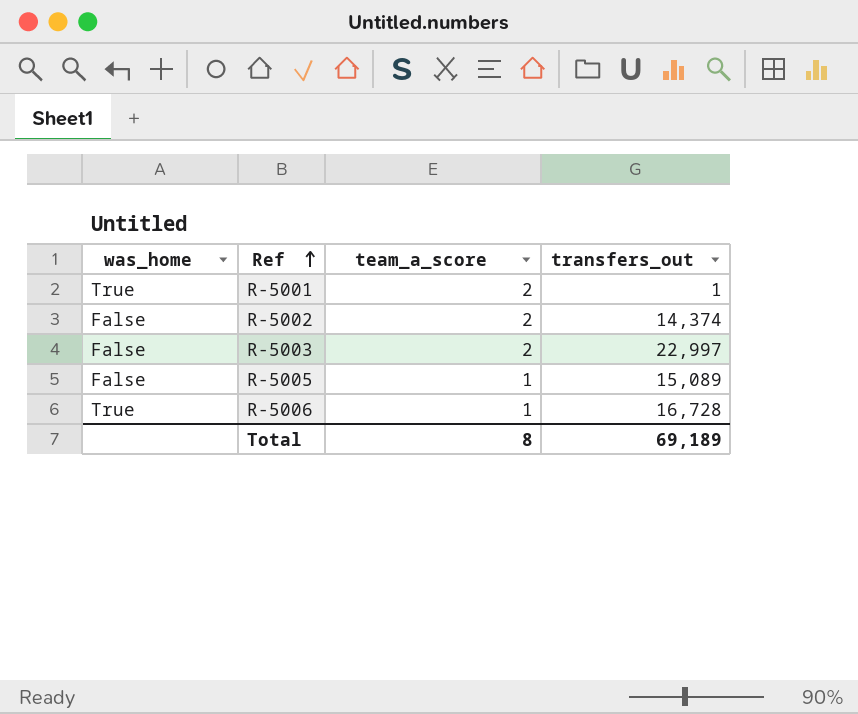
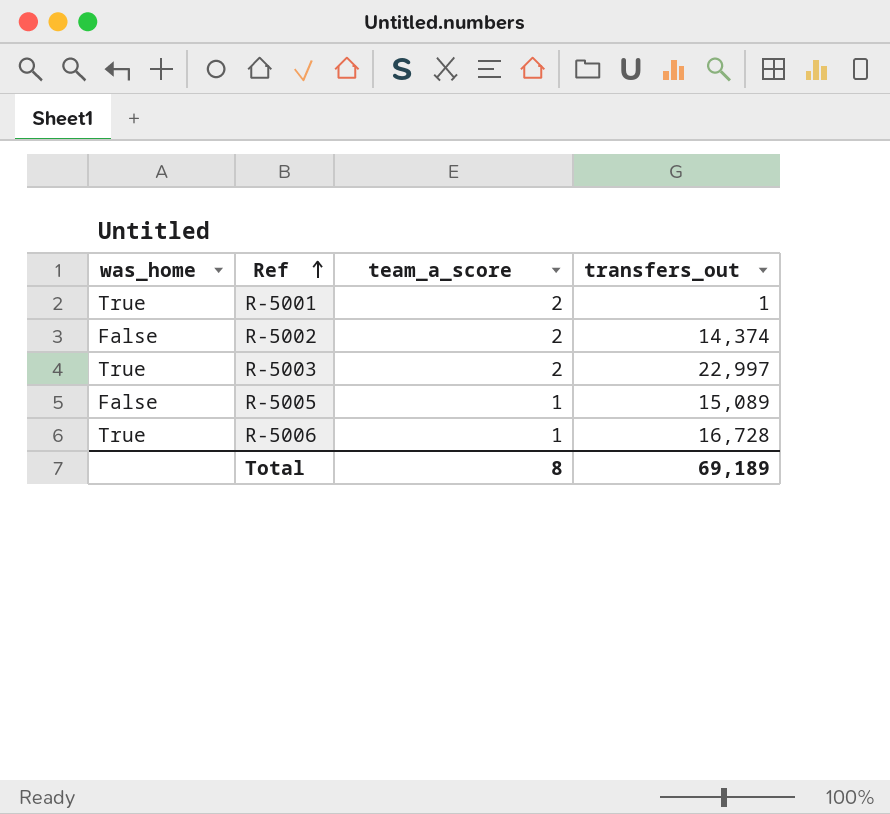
R-5003 | was_home: False -> True

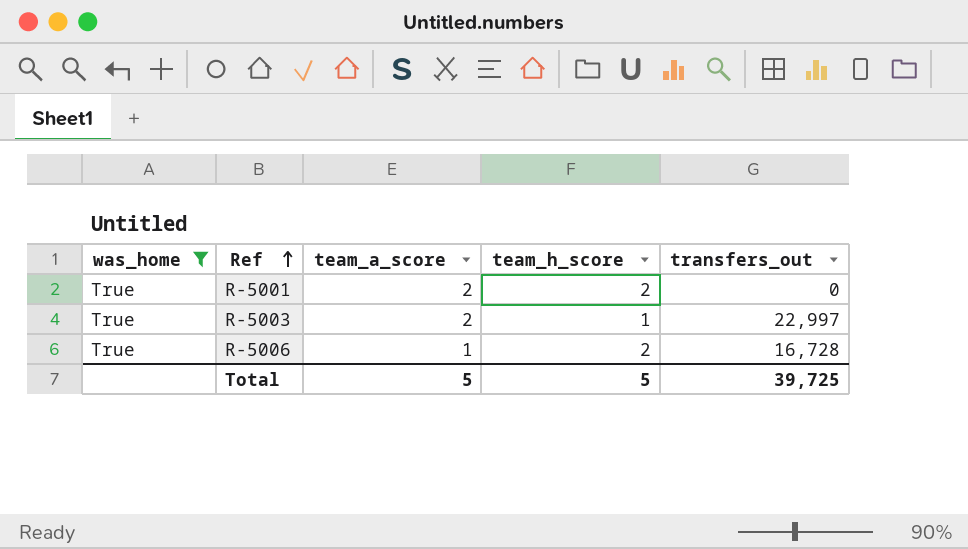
filter: none -> was_home = True
column team_h_score | position: none -> 4
R-5001 | transfers_out: 1 -> 0
Total | team_a_score: 8 -> 5
Total | transfers_out: 69,189 -> 39,725

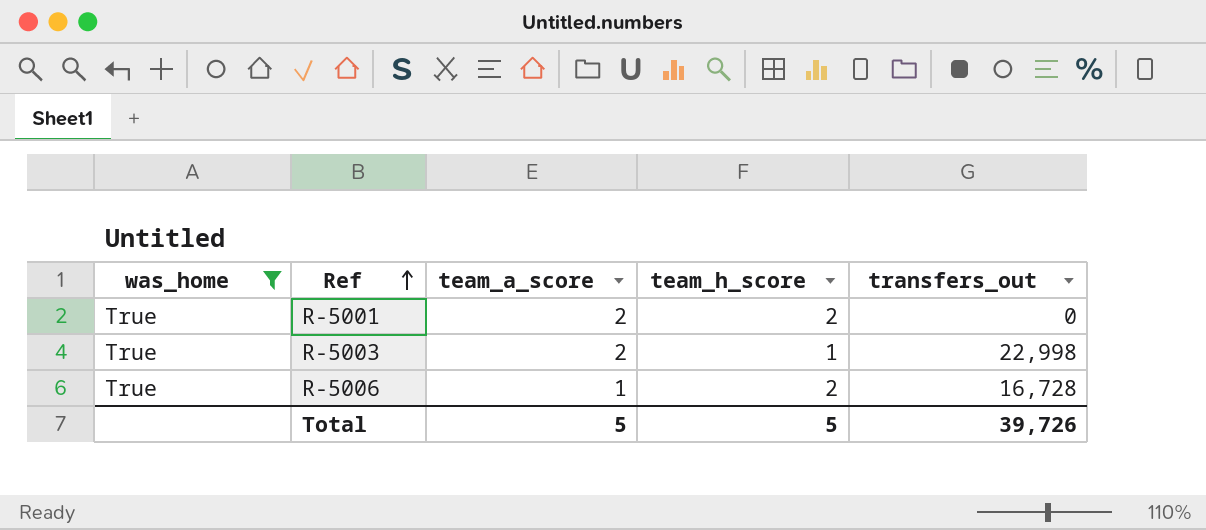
R-5003 | transfers_out: 22,997 -> 22,998
Total | transfers_out: 39,725 -> 39,726

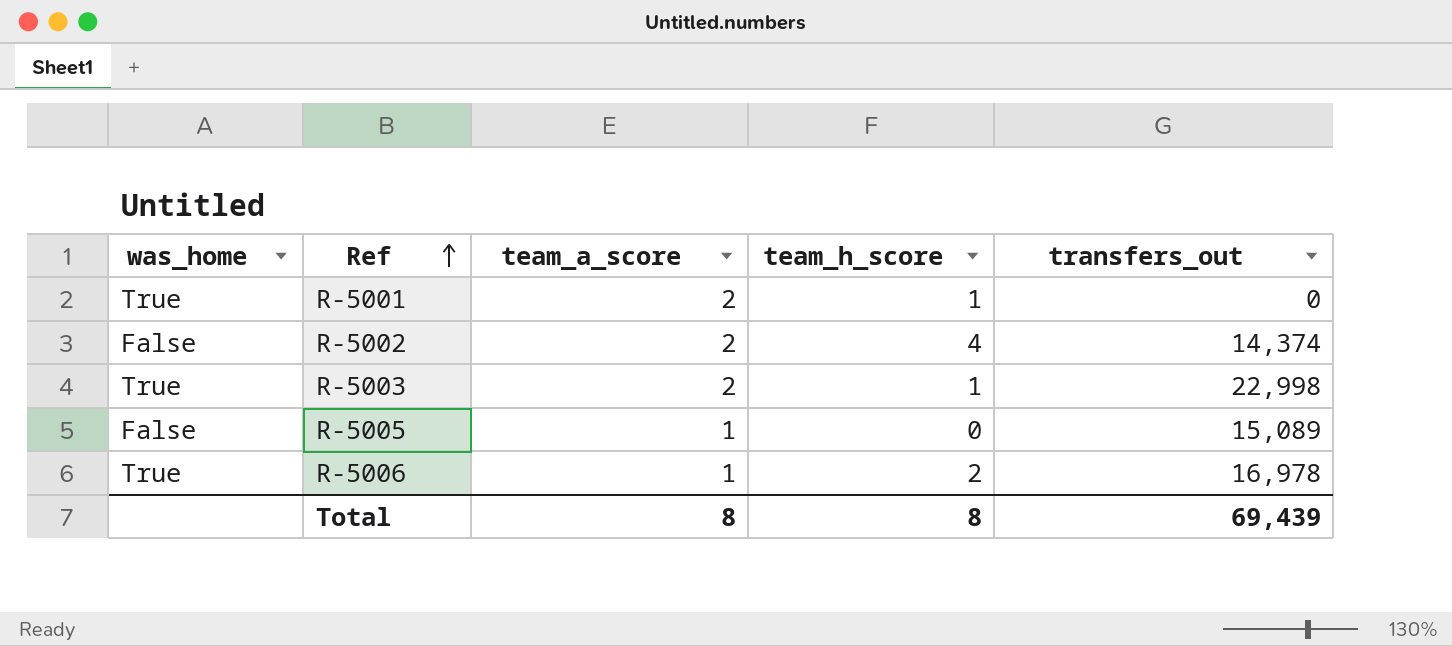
filter: was_home = True -> none
R-5001 | team_h_score: 2 -> 1
R-5006 | transfers_out: 16,728 -> 16,978
Total | team_a_score: 5 -> 8
Total | team_h_score: 5 -> 8
Total | transfers_out: 39,726 -> 69,439

